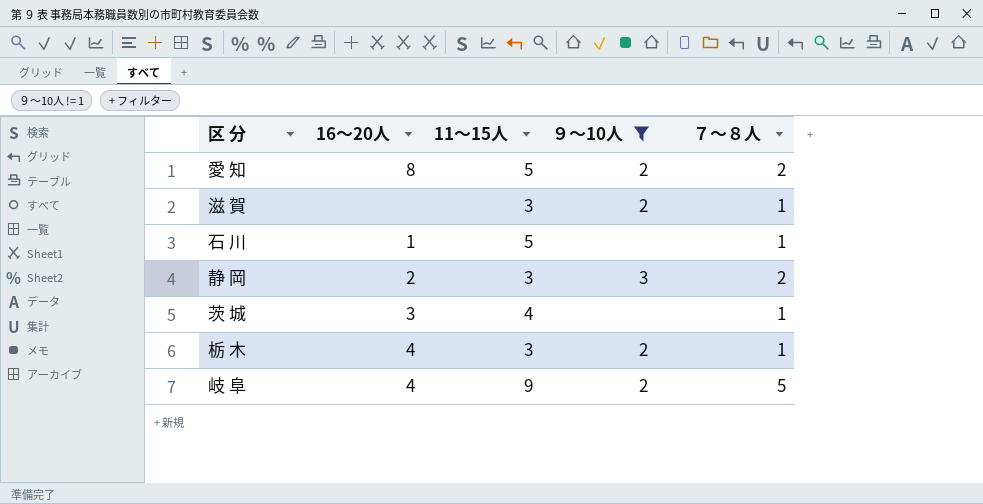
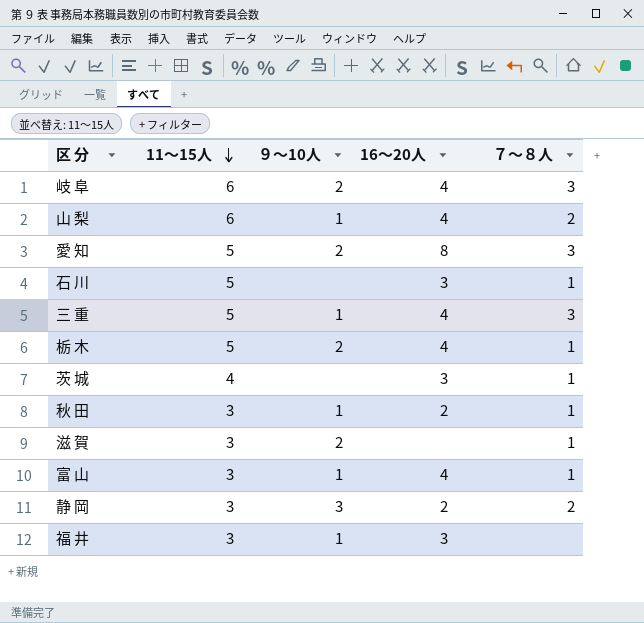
filter: ９～10人 != 1 -> none
row order: none -> 11～15人 descending
column 16～20人 | position: 2 -> 4
岐 阜 | 11～15人: 9 -> 6
岐 阜 | ７～８人: 5 -> 3
愛 知 | ７～８人: 2 -> 3
石 川 | 16～20人: 1 -> 3
栃 木 | 11～15人: 3 -> 5

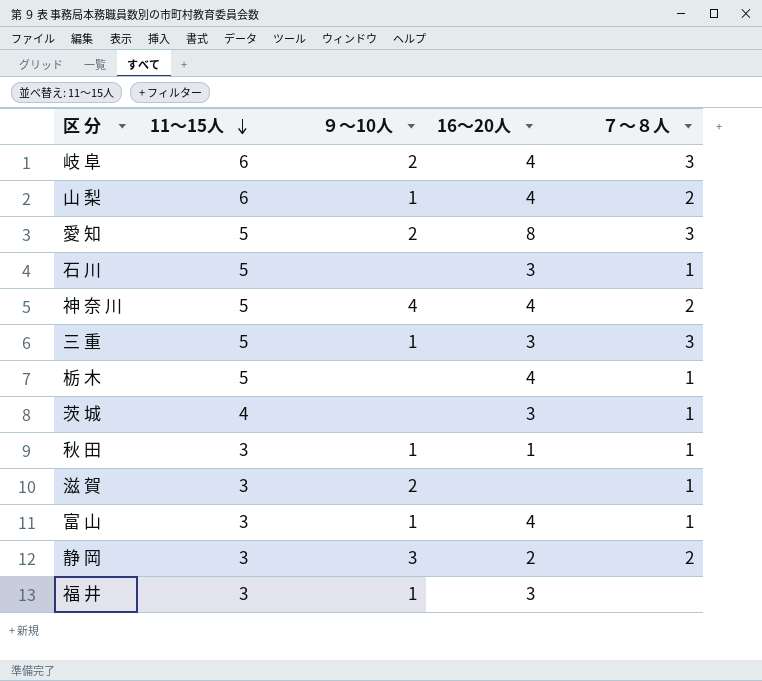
row 神 奈 川: none -> 5 | 4 | 4 | 2
三 重 | 16～20人: 4 -> 3
栃 木 | ９～10人: 2 -> none
秋 田 | 16～20人: 2 -> 1

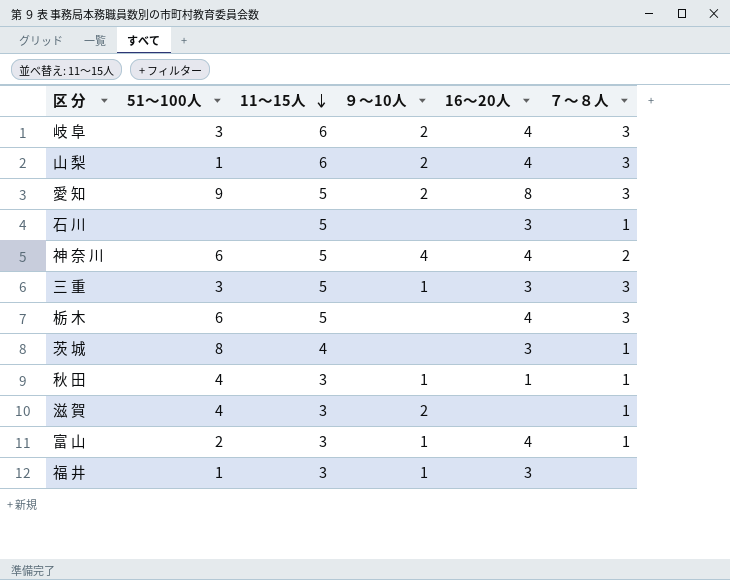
column 51～100人 | position: none -> 2
row 静 岡: 3 | 3 | 2 | 2 -> none
山 梨 | ９～10人: 1 -> 2
山 梨 | ７～８人: 2 -> 3
栃 木 | ７～８人: 1 -> 3

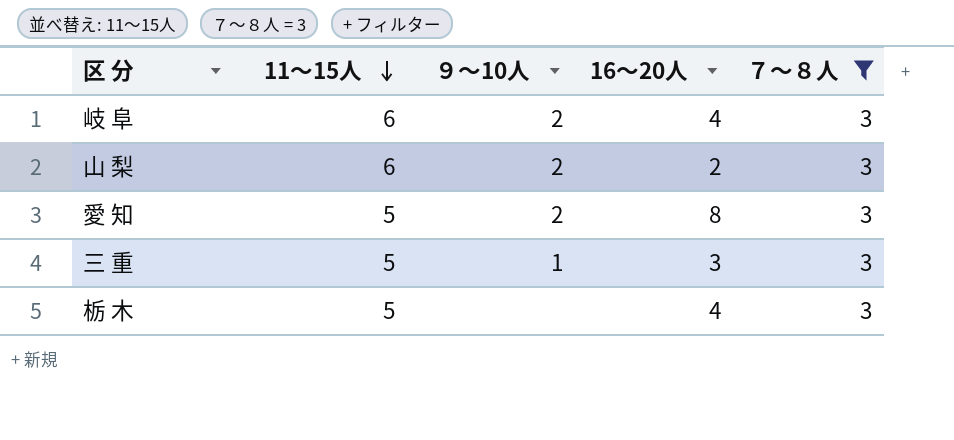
filter: none -> ７～８人 = 3
column 51～100人 | position: 2 -> none
山 梨 | 16～20人: 4 -> 2

